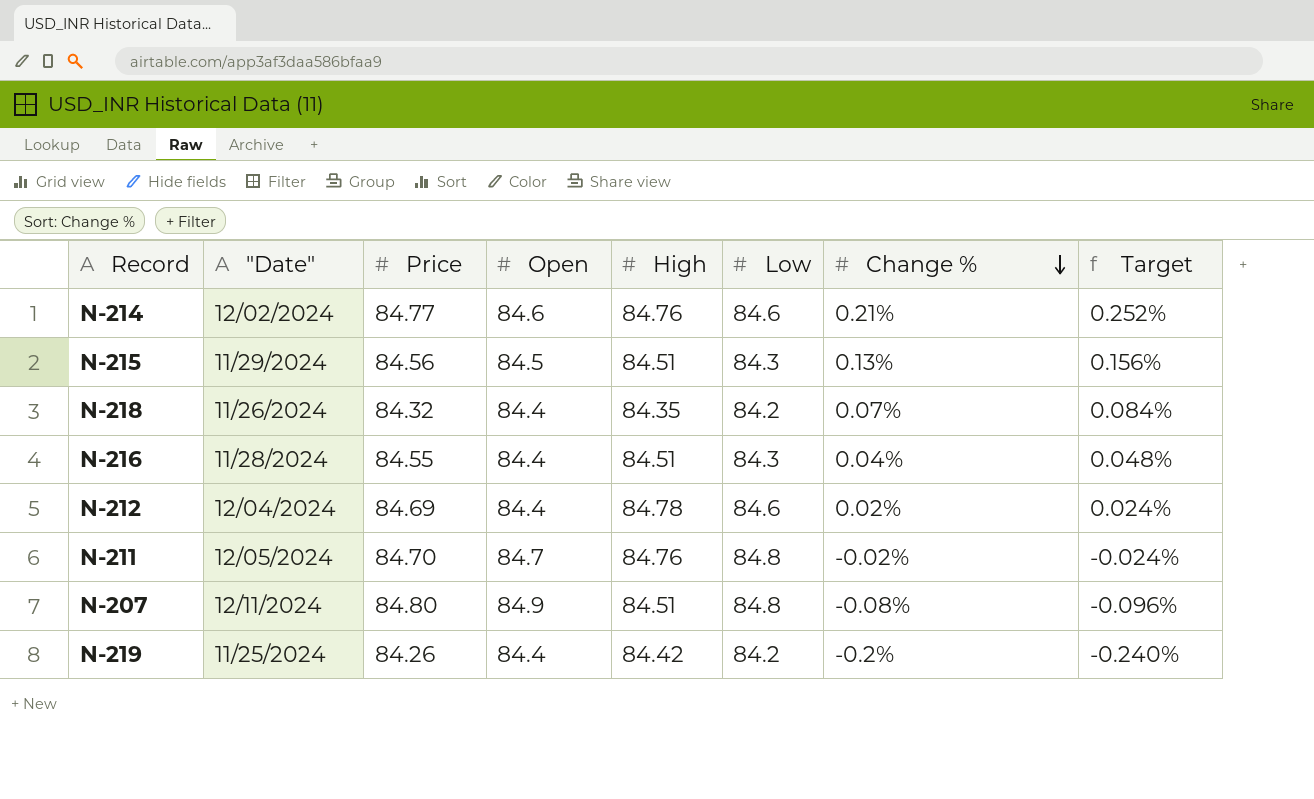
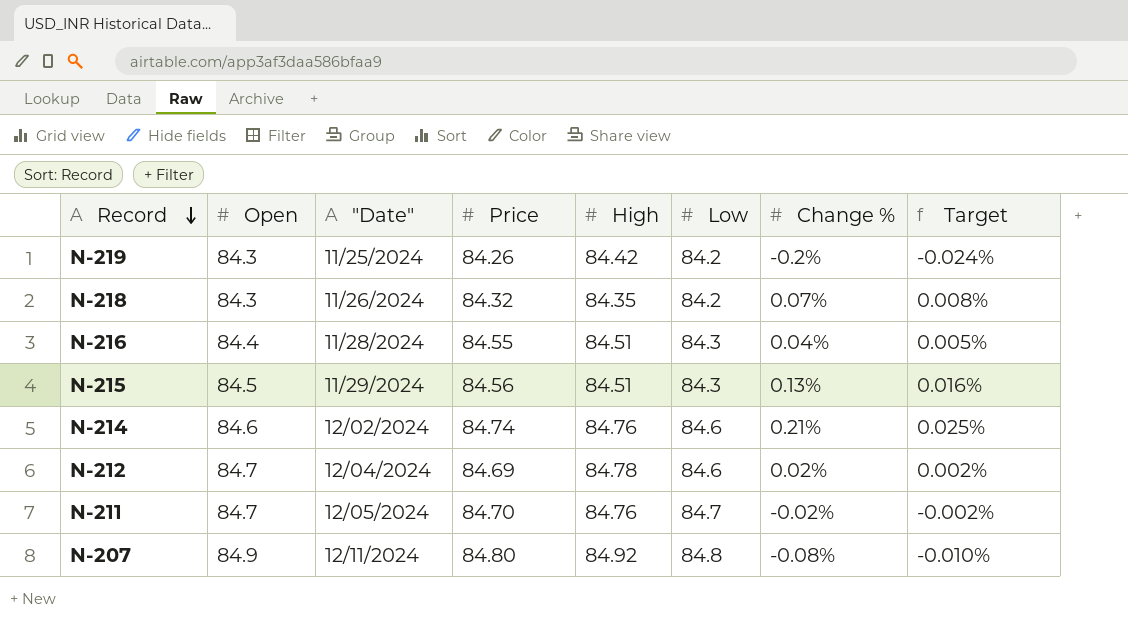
row order: Change % descending -> Record descending
column Open | position: 4 -> 2
column Target | formula: [Change %] * 1.2 -> [Change %] * 0.12
N-219 | Open: 84.4 -> 84.3
N-218 | Open: 84.4 -> 84.3
N-214 | Price: 84.77 -> 84.74
N-212 | Open: 84.4 -> 84.7
N-211 | Low: 84.8 -> 84.7
N-207 | High: 84.51 -> 84.92

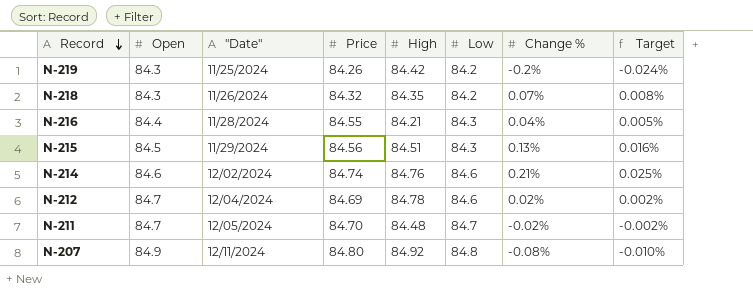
N-216 | High: 84.51 -> 84.21
N-211 | High: 84.76 -> 84.48

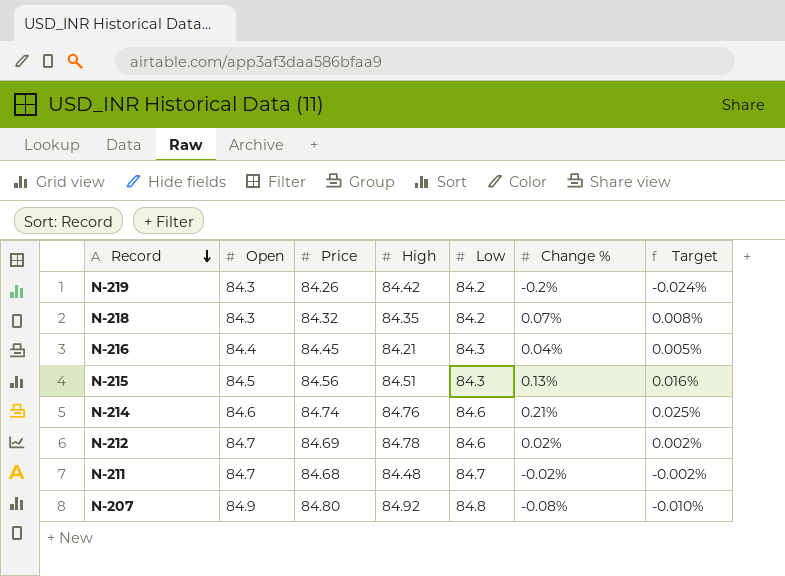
column "Date" | position: 3 -> none
N-216 | Price: 84.55 -> 84.45
N-211 | Price: 84.70 -> 84.68

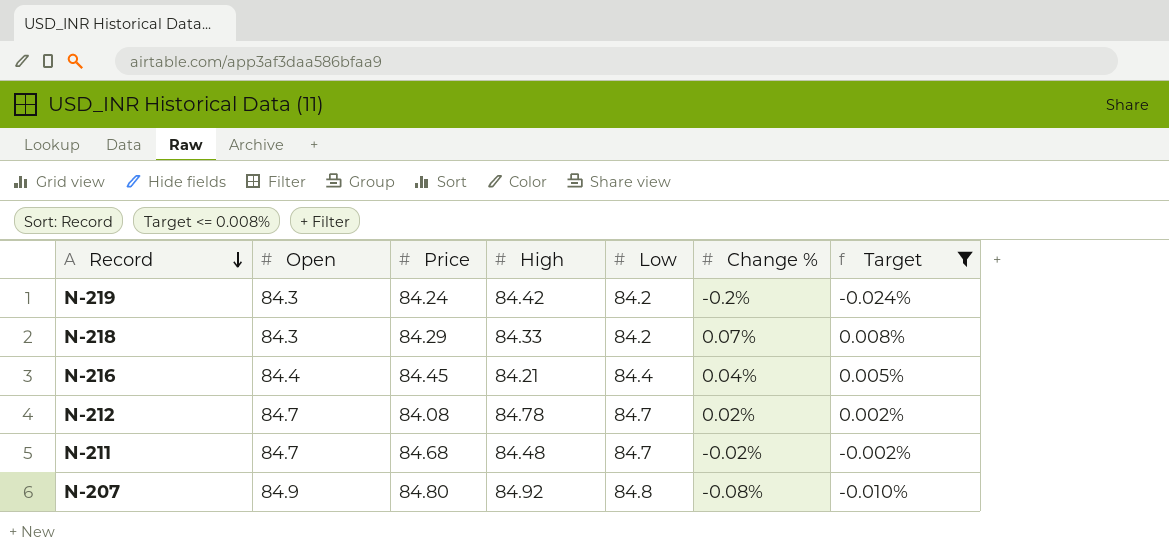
filter: none -> Target <= 0.008%
N-219 | Price: 84.26 -> 84.24
N-218 | Price: 84.32 -> 84.29
N-218 | High: 84.35 -> 84.33
N-216 | Low: 84.3 -> 84.4
N-212 | Price: 84.69 -> 84.08
N-212 | Low: 84.6 -> 84.7

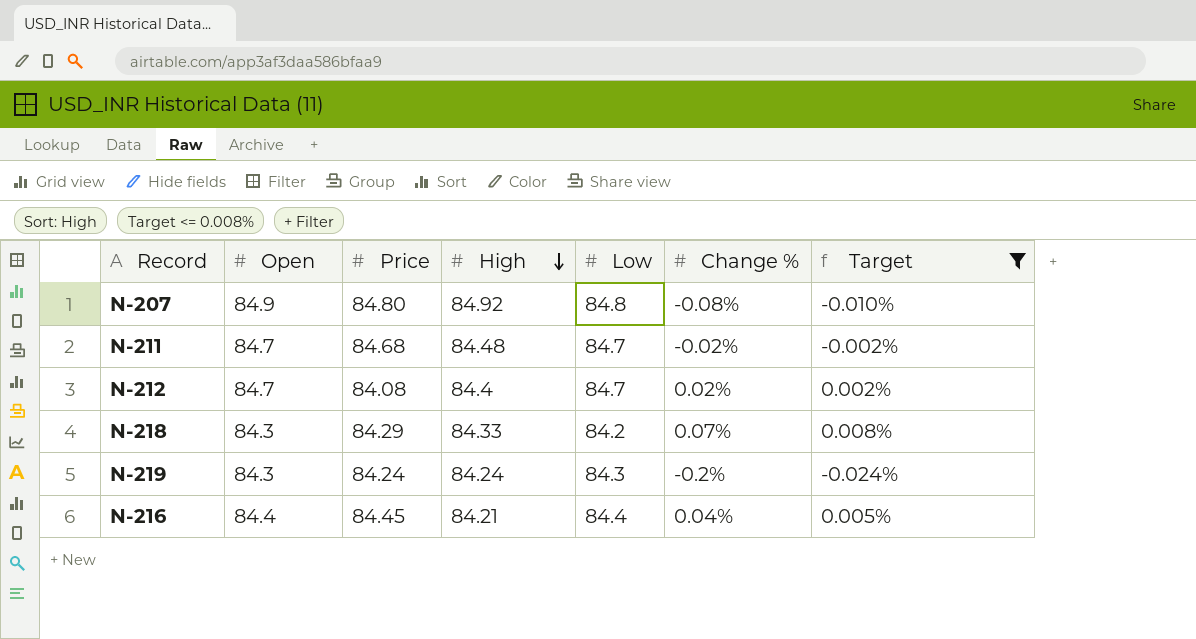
row order: Record descending -> High descending
N-212 | High: 84.78 -> 84.4
N-219 | High: 84.42 -> 84.24
N-219 | Low: 84.2 -> 84.3

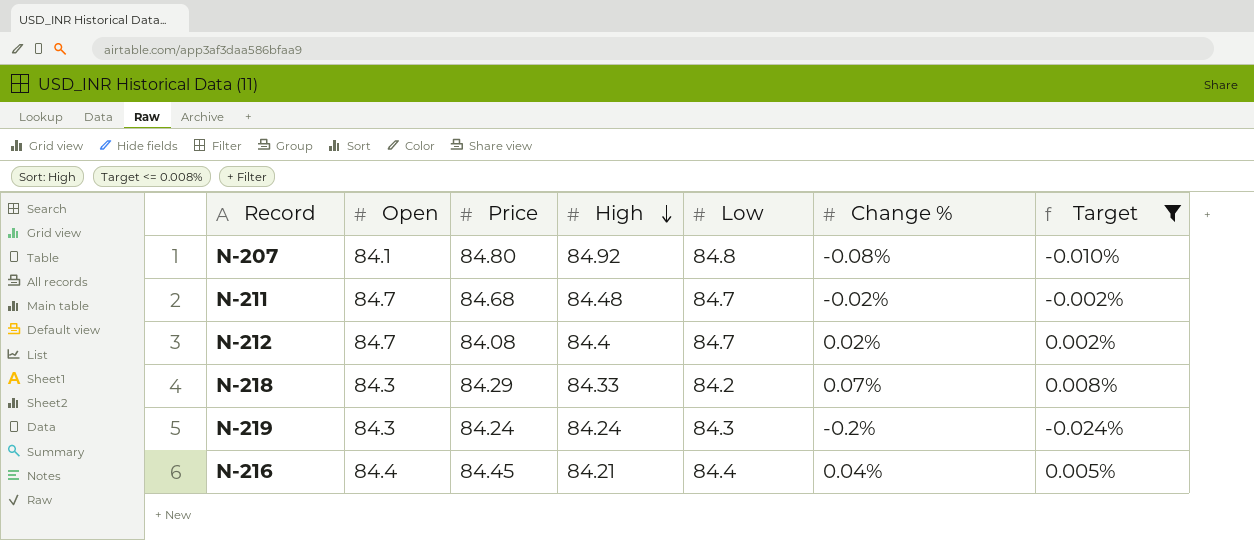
N-207 | Open: 84.9 -> 84.1

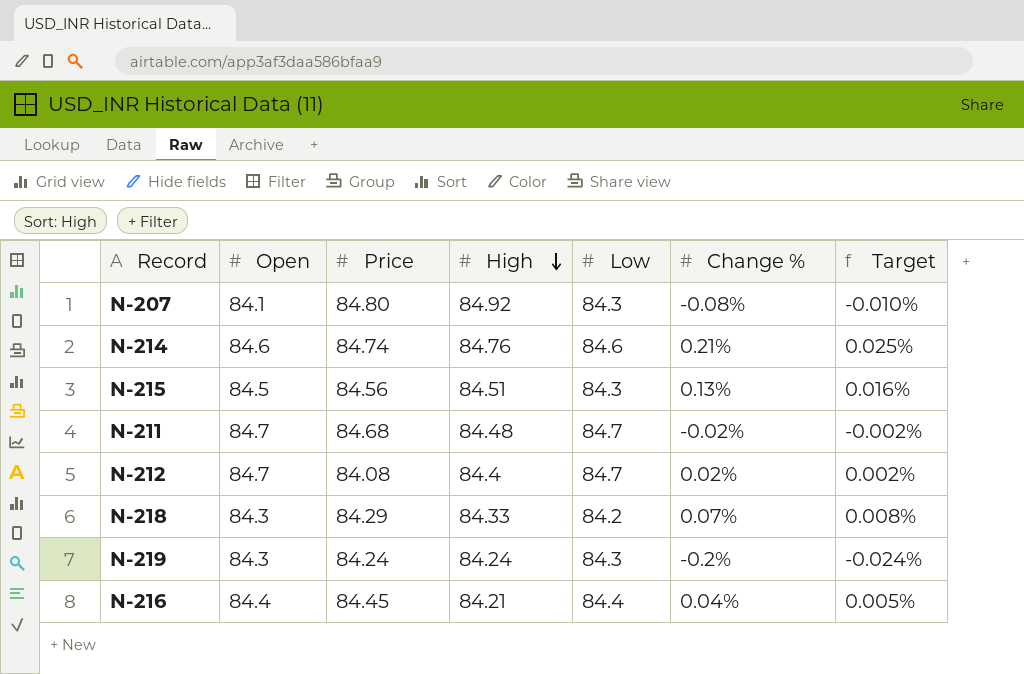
filter: Target <= 0.008% -> none
N-207 | Low: 84.8 -> 84.3

